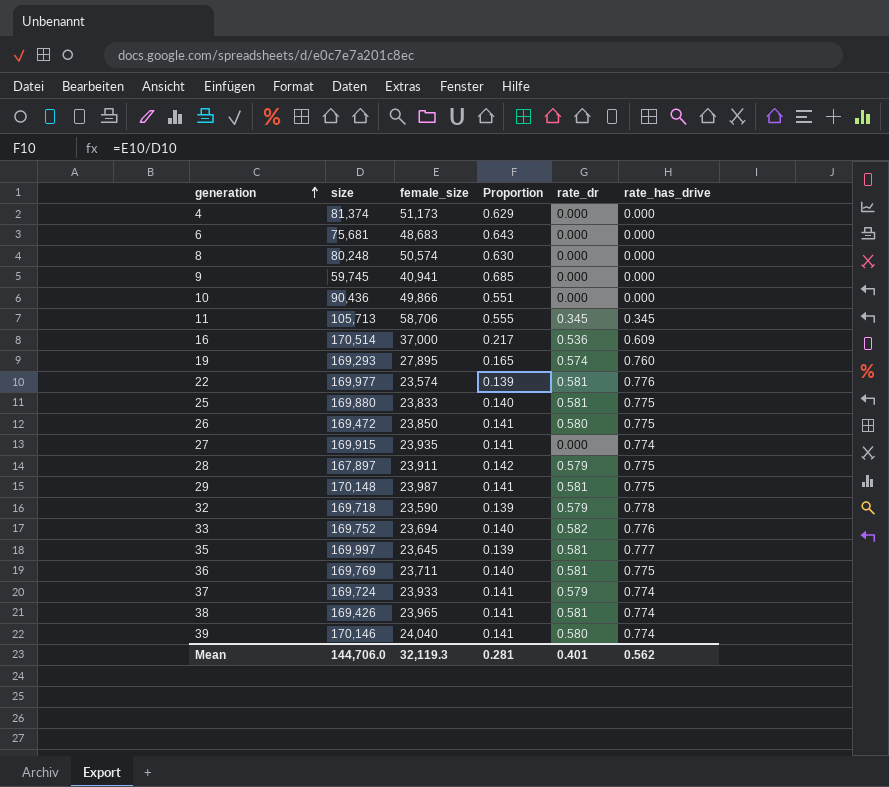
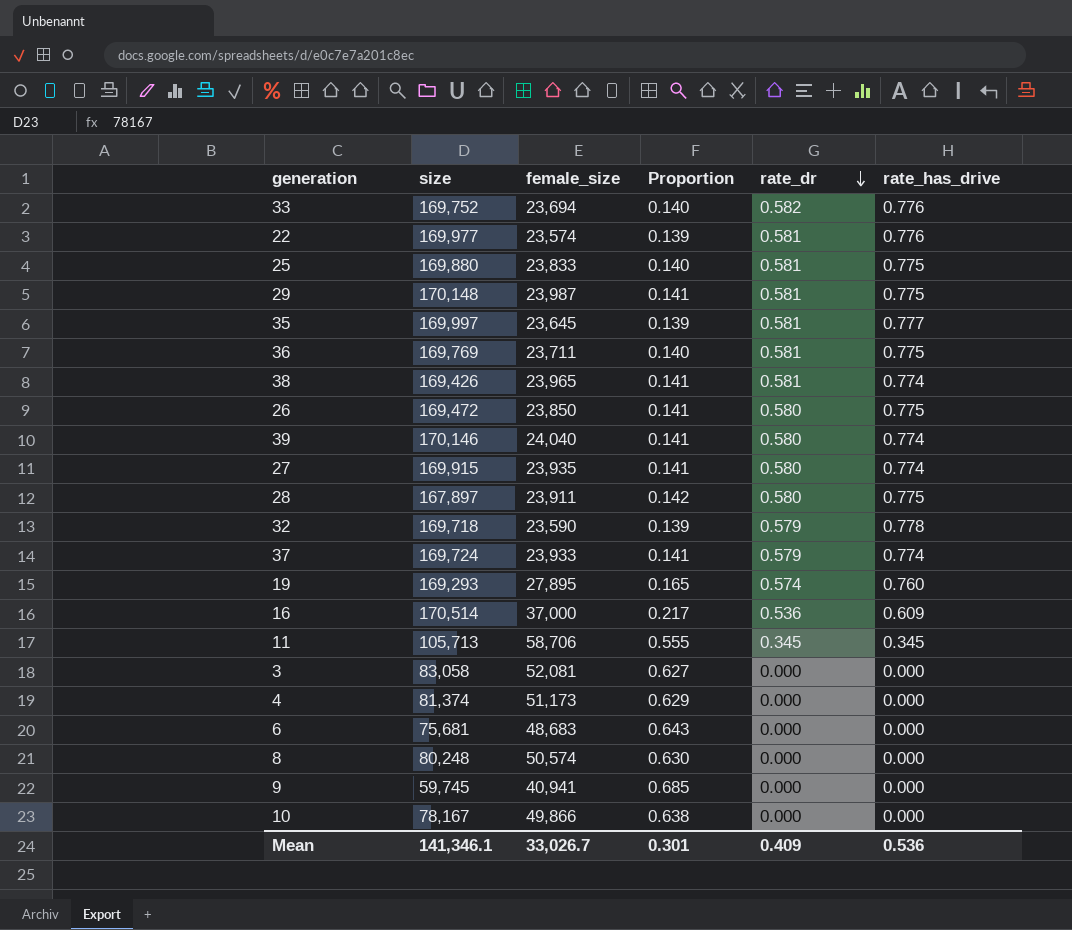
row order: generation ascending -> rate_dr descending
27 | rate_dr: 0.000 -> 0.580
28 | rate_dr: 0.579 -> 0.580
row 3: none -> 83,058 | 52,081 | 0.627 | 0.000 | 0.000
10 | size: 90,436 -> 78,167
10 | Proportion: 0.551 -> 0.638
Mean | size: 144,706.0 -> 141,346.1
Mean | female_size: 32,119.3 -> 33,026.7
Mean | Proportion: 0.281 -> 0.301
Mean | rate_dr: 0.401 -> 0.409
Mean | rate_has_drive: 0.562 -> 0.536

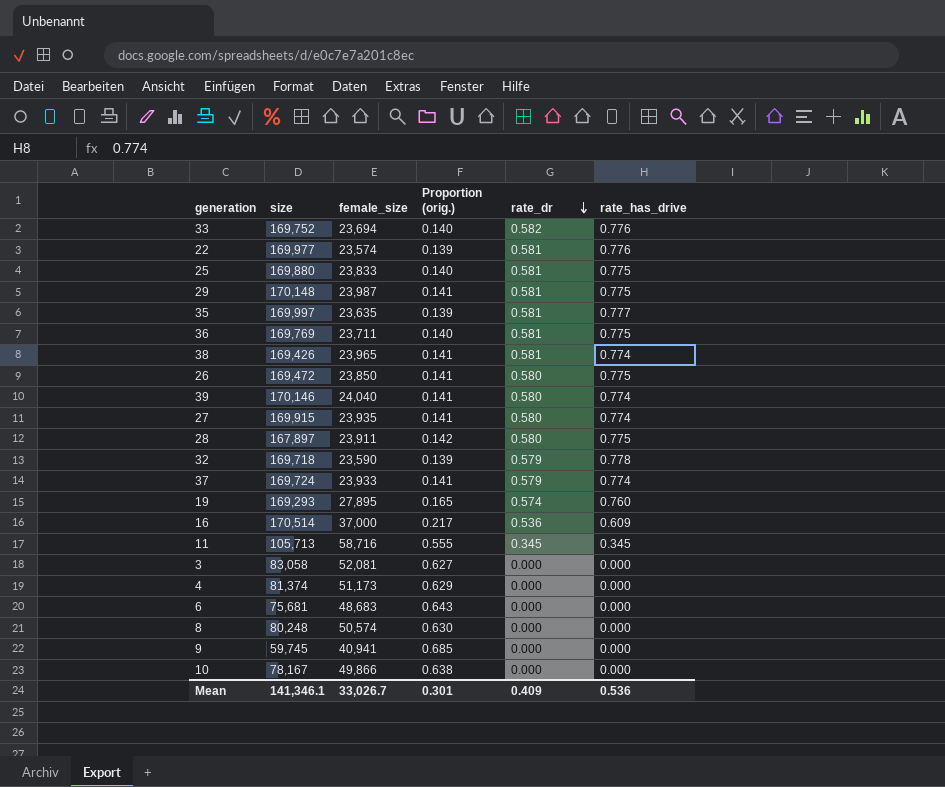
column name: Proportion -> Proportion (orig.)
35 | female_size: 23,645 -> 23,635
11 | female_size: 58,706 -> 58,716

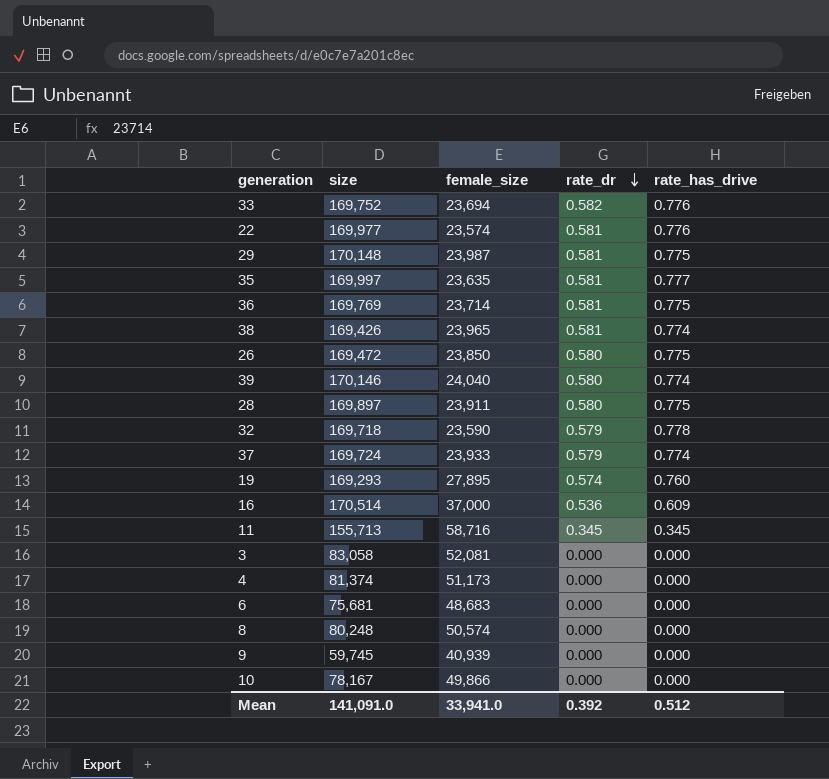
column Proportion (orig.) | formula: [female_size] / [size] -> none
row 25: 169,880 | 23,833 | 0.140 | 0.581 | 0.775 -> none
row 27: 169,915 | 23,935 | 0.141 | 0.580 | 0.774 -> none
36 | female_size: 23,711 -> 23,714
28 | size: 167,897 -> 169,897
11 | size: 105,713 -> 155,713
9 | female_size: 40,941 -> 40,939
Mean | size: 141,346.1 -> 141,091.0
Mean | female_size: 33,026.7 -> 33,941.0
Mean | rate_dr: 0.409 -> 0.392
Mean | rate_has_drive: 0.536 -> 0.512

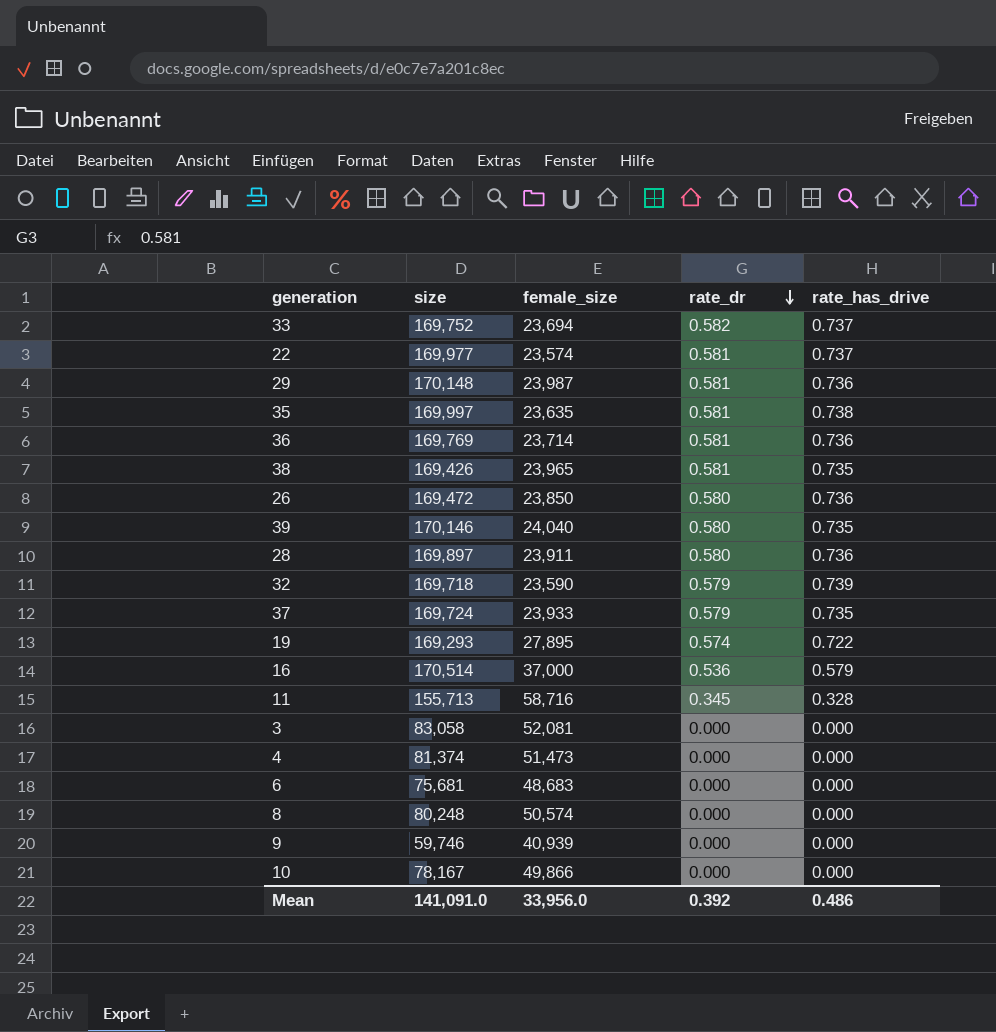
33 | rate_has_drive: 0.776 -> 0.737
22 | rate_has_drive: 0.776 -> 0.737
29 | rate_has_drive: 0.775 -> 0.736
35 | rate_has_drive: 0.777 -> 0.738
36 | rate_has_drive: 0.775 -> 0.736
38 | rate_has_drive: 0.774 -> 0.735
26 | rate_has_drive: 0.775 -> 0.736
39 | rate_has_drive: 0.774 -> 0.735
28 | rate_has_drive: 0.775 -> 0.736
32 | rate_has_drive: 0.778 -> 0.739
37 | rate_has_drive: 0.774 -> 0.735
19 | rate_has_drive: 0.760 -> 0.722
16 | rate_has_drive: 0.609 -> 0.579
11 | rate_has_drive: 0.345 -> 0.328
4 | female_size: 51,173 -> 51,473
9 | size: 59,745 -> 59,746
Mean | female_size: 33,941.0 -> 33,956.0
Mean | rate_has_drive: 0.512 -> 0.486

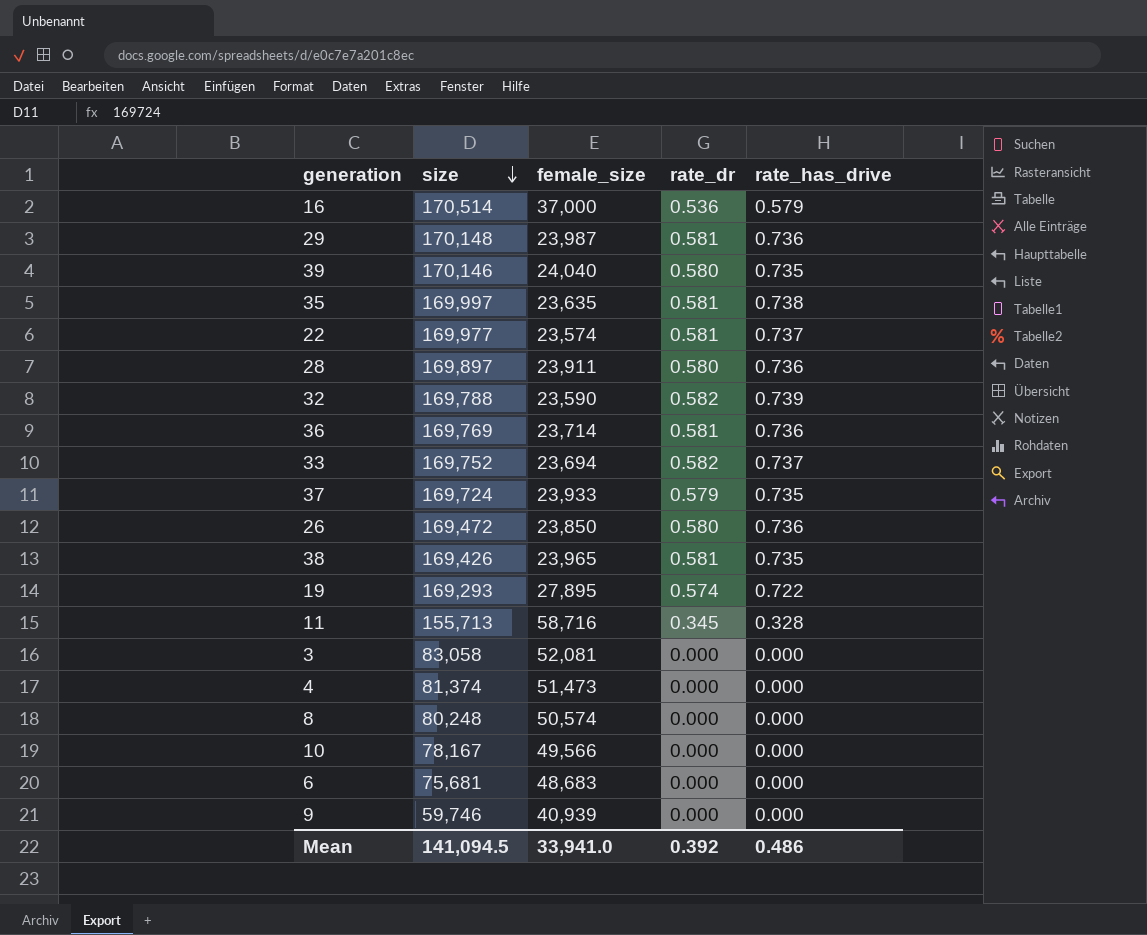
row order: rate_dr descending -> size descending
32 | size: 169,718 -> 169,788
32 | rate_dr: 0.579 -> 0.582
10 | female_size: 49,866 -> 49,566
Mean | size: 141,091.0 -> 141,094.5
Mean | female_size: 33,956.0 -> 33,941.0

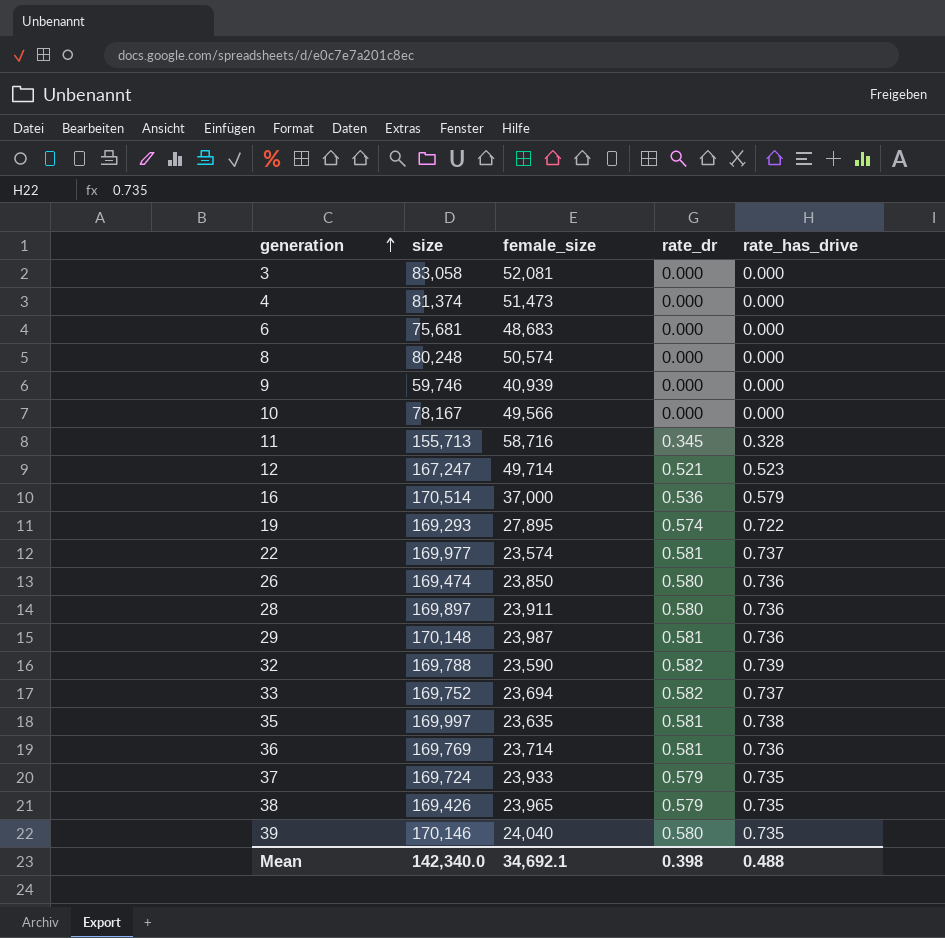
row order: size descending -> generation ascending
row 12: none -> 167,247 | 49,714 | 0.521 | 0.523
26 | size: 169,472 -> 169,474
38 | rate_dr: 0.581 -> 0.579
Mean | size: 141,094.5 -> 142,340.0
Mean | female_size: 33,941.0 -> 34,692.1
Mean | rate_dr: 0.392 -> 0.398
Mean | rate_has_drive: 0.486 -> 0.488

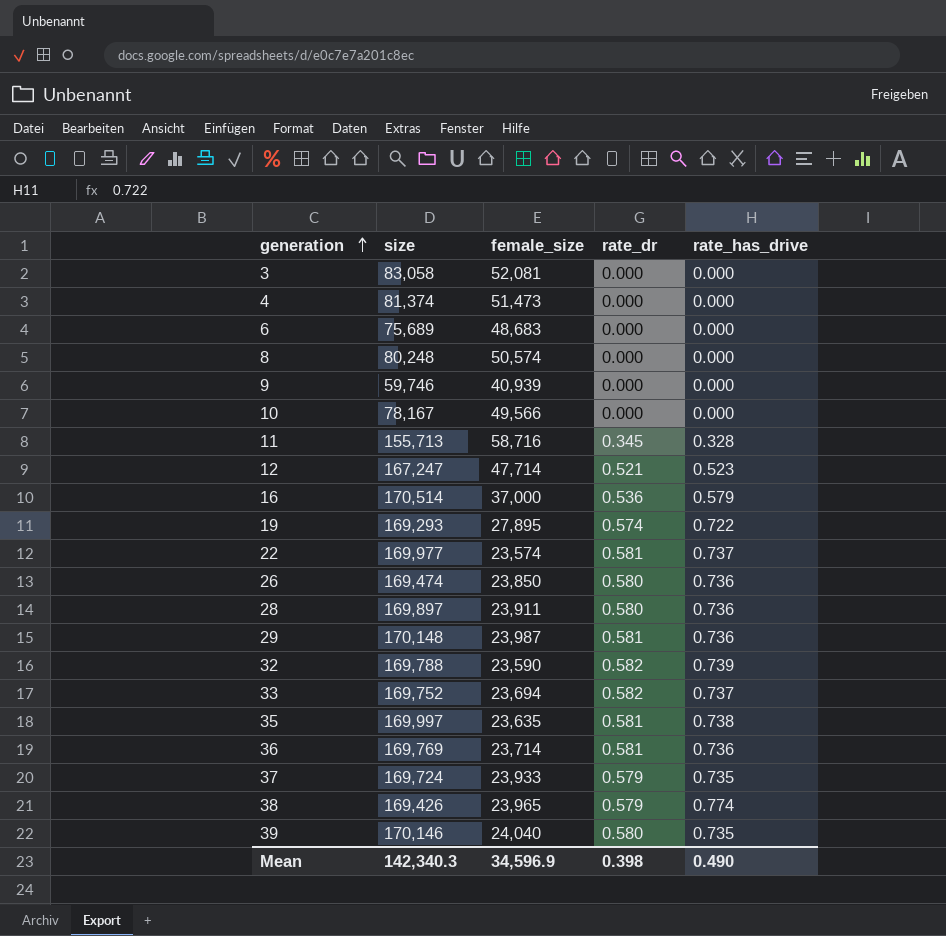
6 | size: 75,681 -> 75,689
12 | female_size: 49,714 -> 47,714
38 | rate_has_drive: 0.735 -> 0.774
Mean | size: 142,340.0 -> 142,340.3
Mean | female_size: 34,692.1 -> 34,596.9
Mean | rate_has_drive: 0.488 -> 0.490

